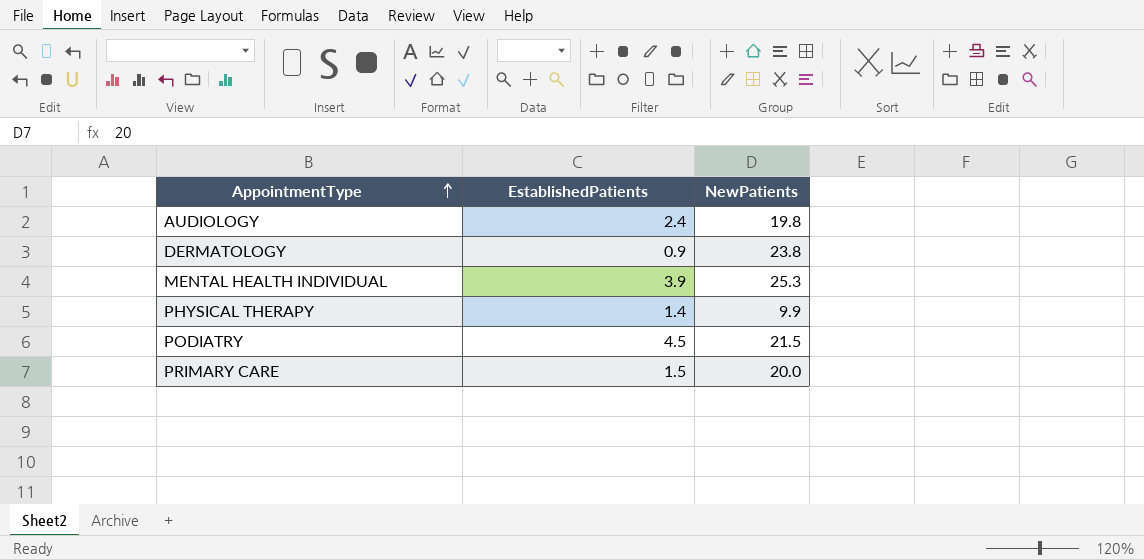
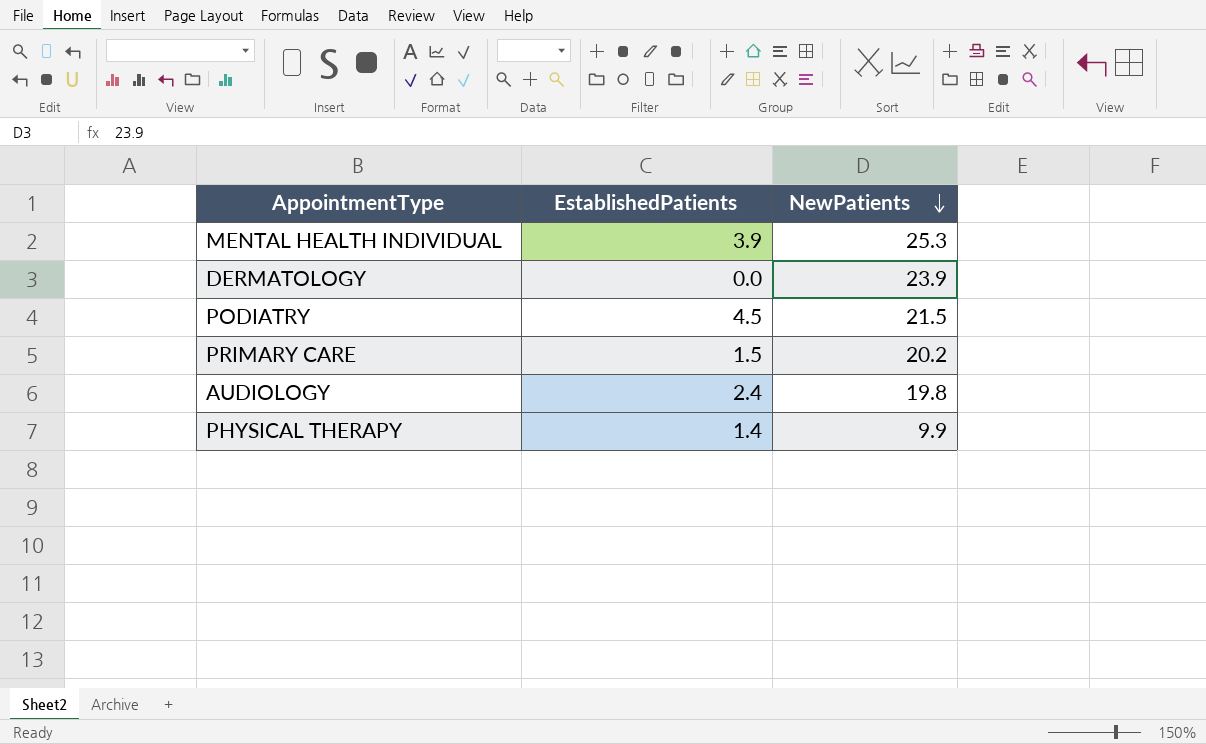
row order: AppointmentType ascending -> NewPatients descending
DERMATOLOGY | EstablishedPatients: 0.9 -> 0.0
DERMATOLOGY | NewPatients: 23.8 -> 23.9
PRIMARY CARE | NewPatients: 20.0 -> 20.2

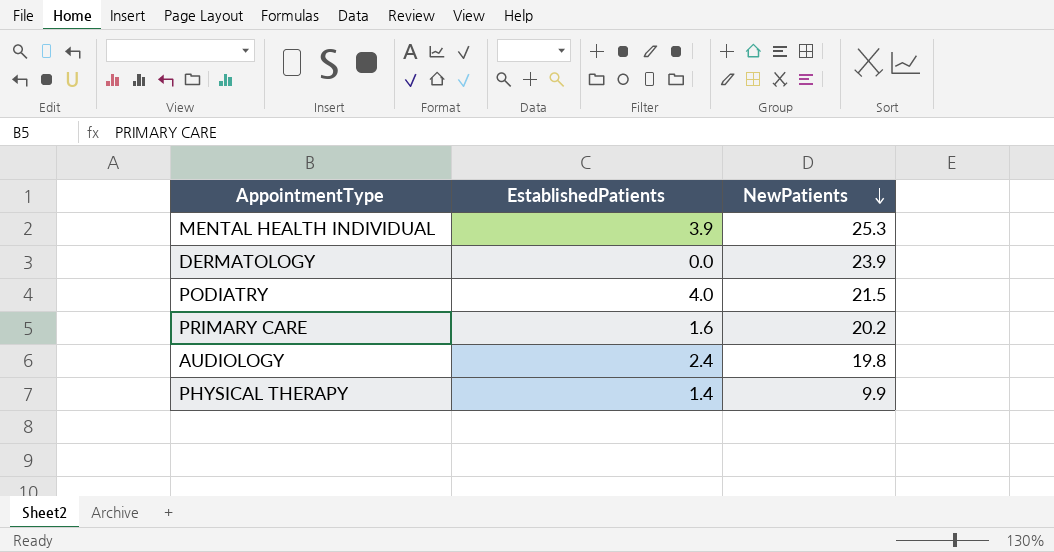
PODIATRY | EstablishedPatients: 4.5 -> 4.0
PRIMARY CARE | EstablishedPatients: 1.5 -> 1.6

